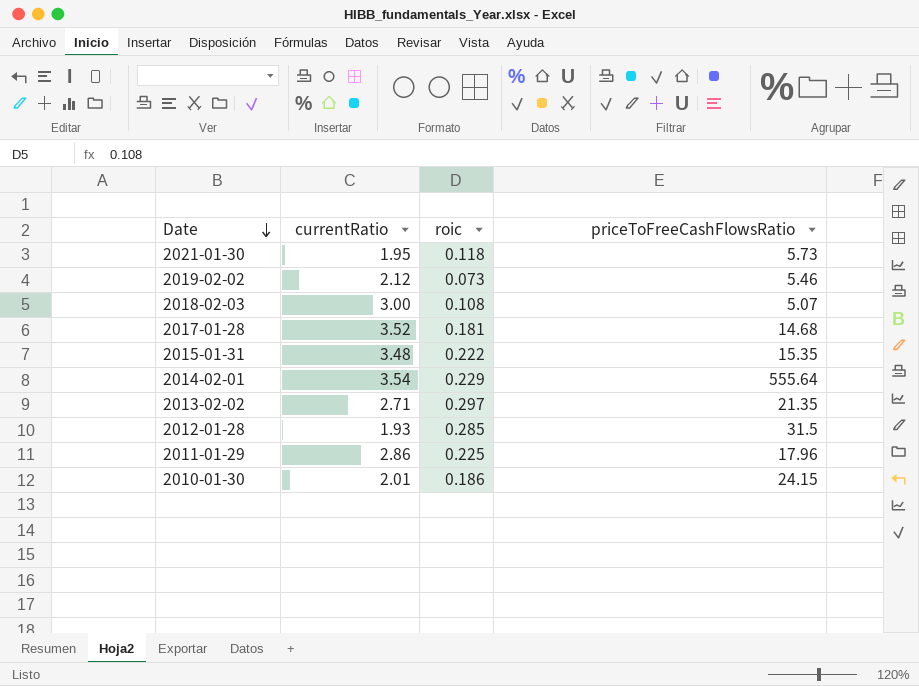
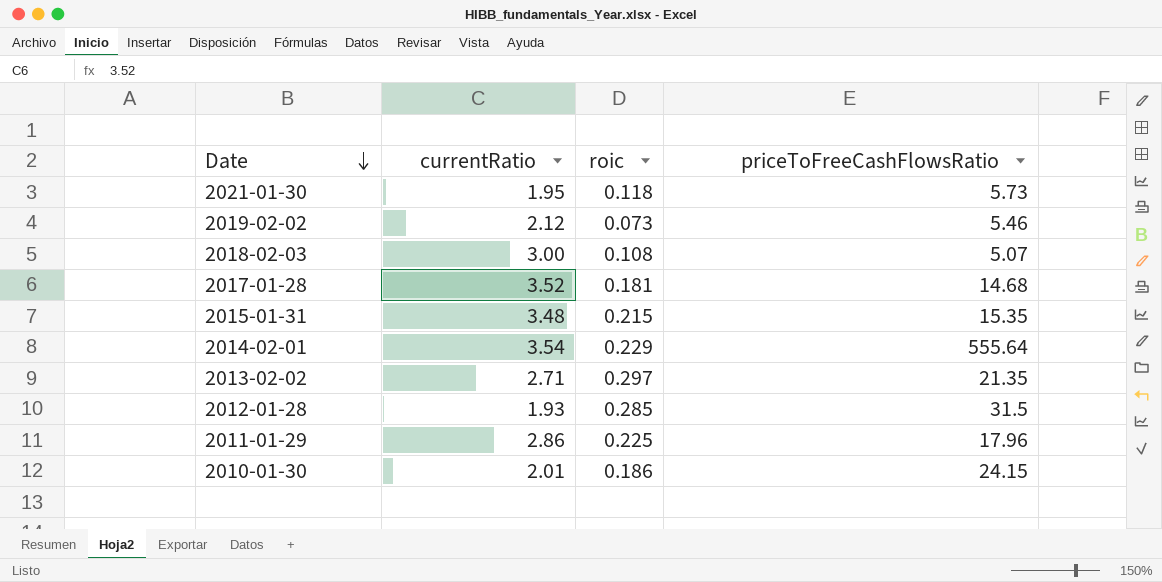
2015-01-31 | roic: 0.222 -> 0.215

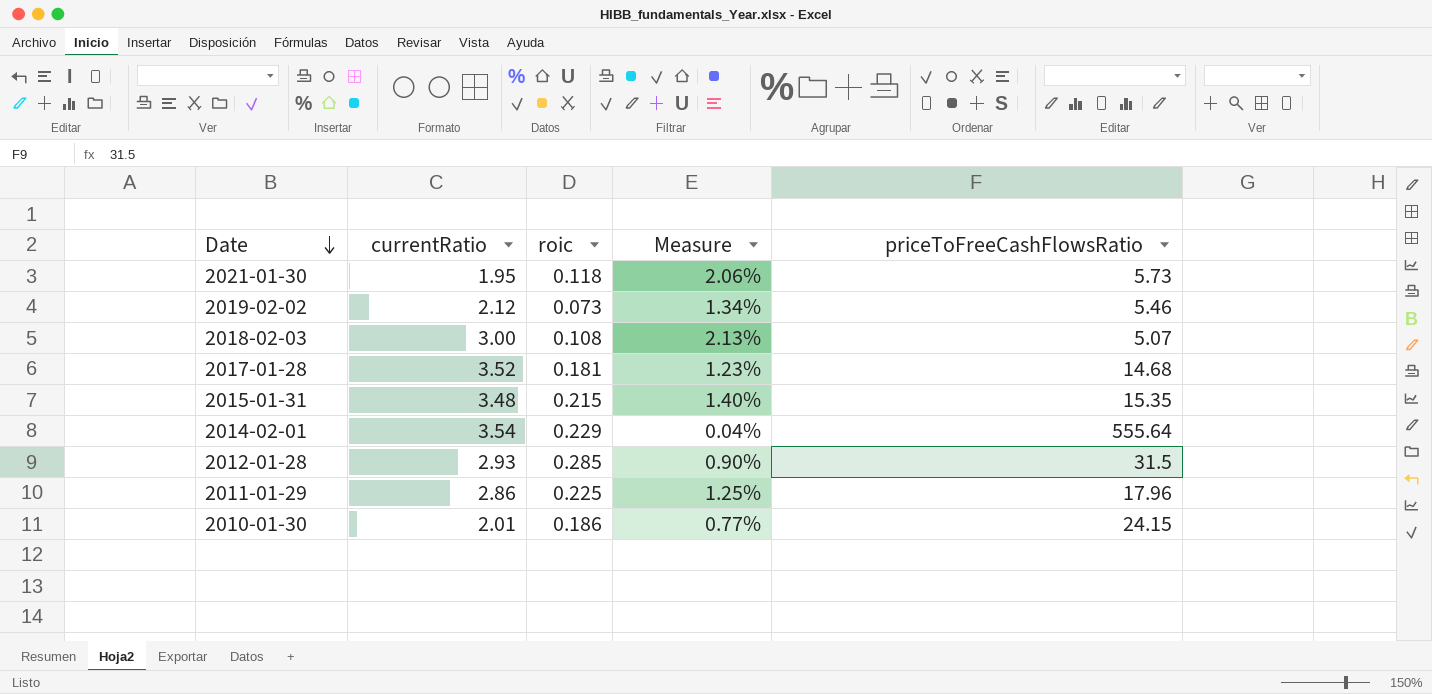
column Measure | formula: none -> [roic] / [priceToFreeCashFlowsRatio]
row 2013-02-02: 2.71 | 0.297 | 21.35 -> none
2012-01-28 | currentRatio: 1.93 -> 2.93

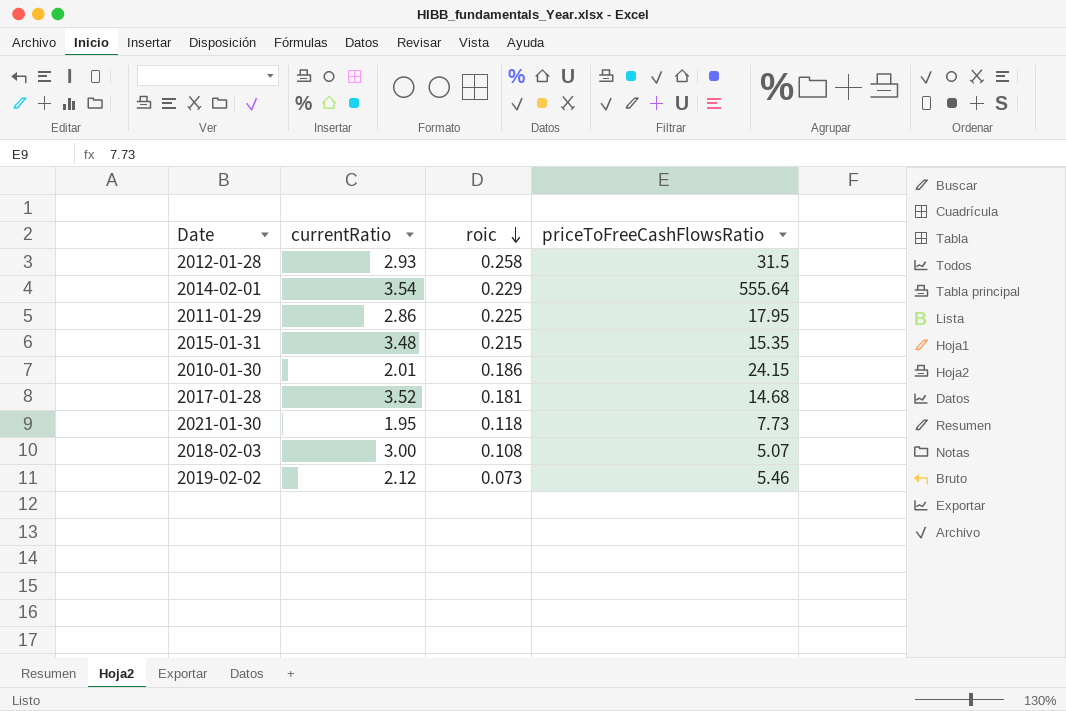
row order: Date descending -> roic descending
column Measure | formula: [roic] / [priceToFreeCashFlowsRatio] -> none
2012-01-28 | roic: 0.285 -> 0.258
2011-01-29 | priceToFreeCashFlowsRatio: 17.96 -> 17.95
2021-01-30 | priceToFreeCashFlowsRatio: 5.73 -> 7.73

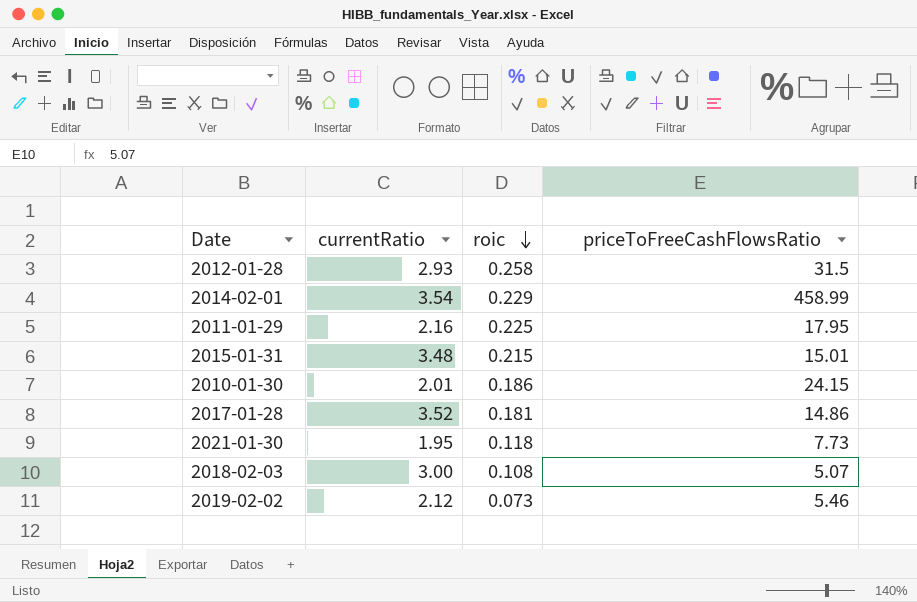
2014-02-01 | priceToFreeCashFlowsRatio: 555.64 -> 458.99
2011-01-29 | currentRatio: 2.86 -> 2.16
2015-01-31 | priceToFreeCashFlowsRatio: 15.35 -> 15.01
2017-01-28 | priceToFreeCashFlowsRatio: 14.68 -> 14.86

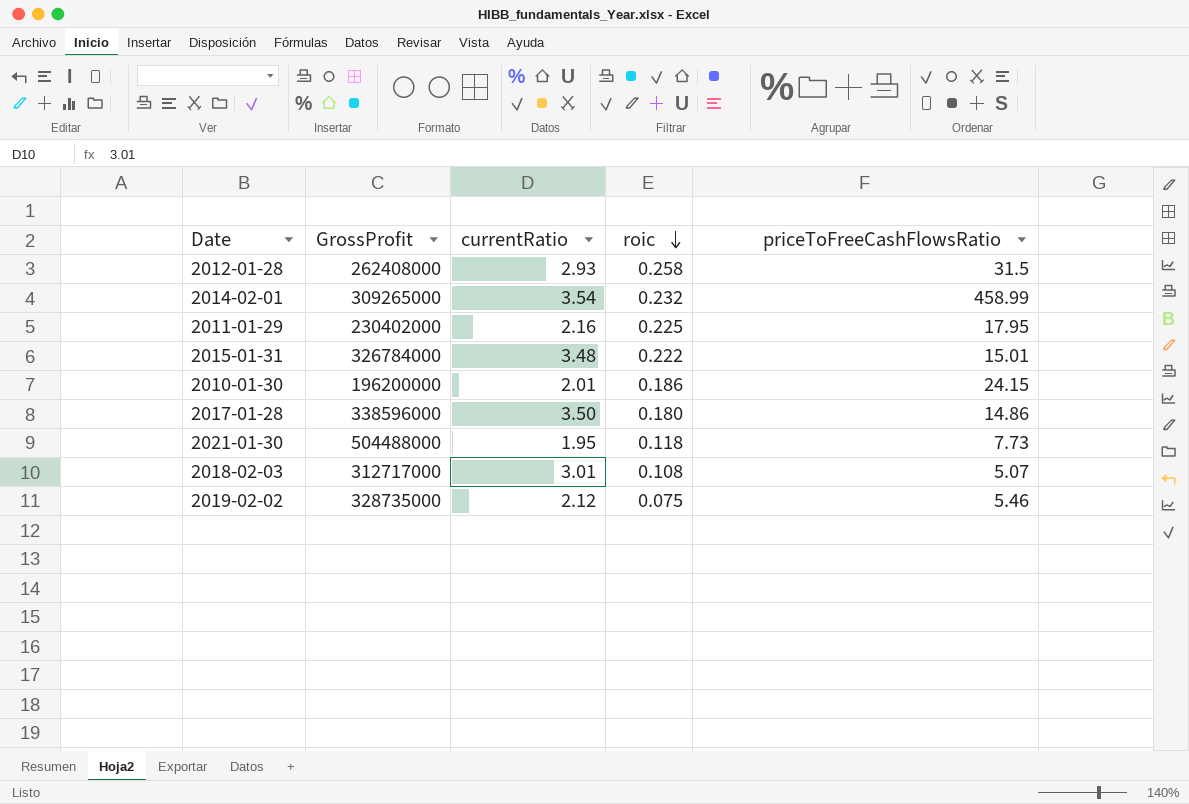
column GrossProfit | position: none -> 2
2014-02-01 | roic: 0.229 -> 0.232
2015-01-31 | roic: 0.215 -> 0.222
2017-01-28 | currentRatio: 3.52 -> 3.50
2017-01-28 | roic: 0.181 -> 0.180
2018-02-03 | currentRatio: 3.00 -> 3.01
2019-02-02 | roic: 0.073 -> 0.075

